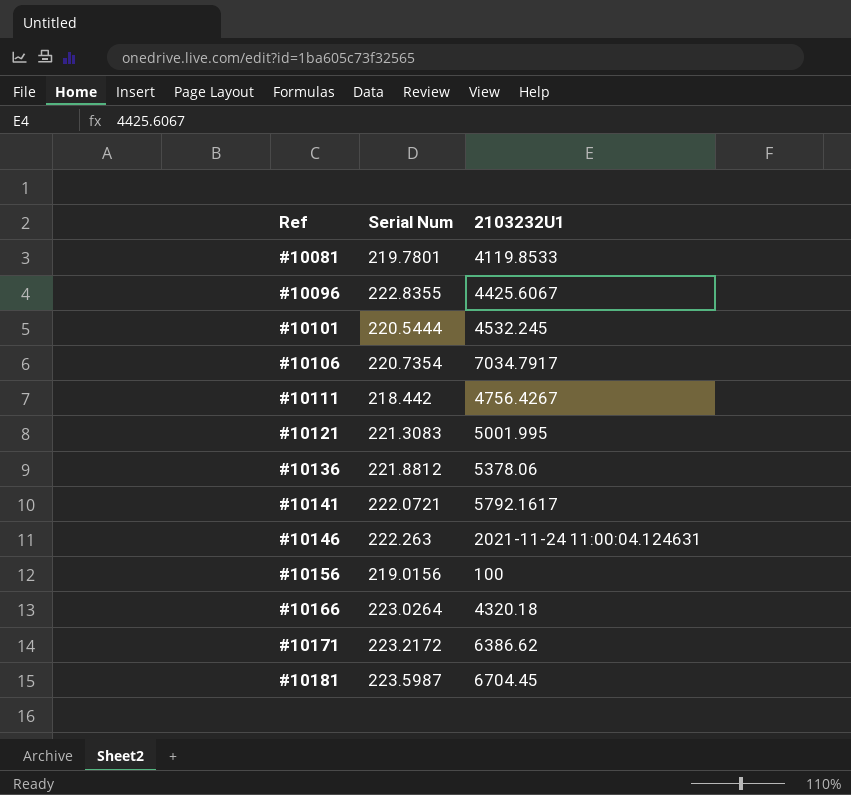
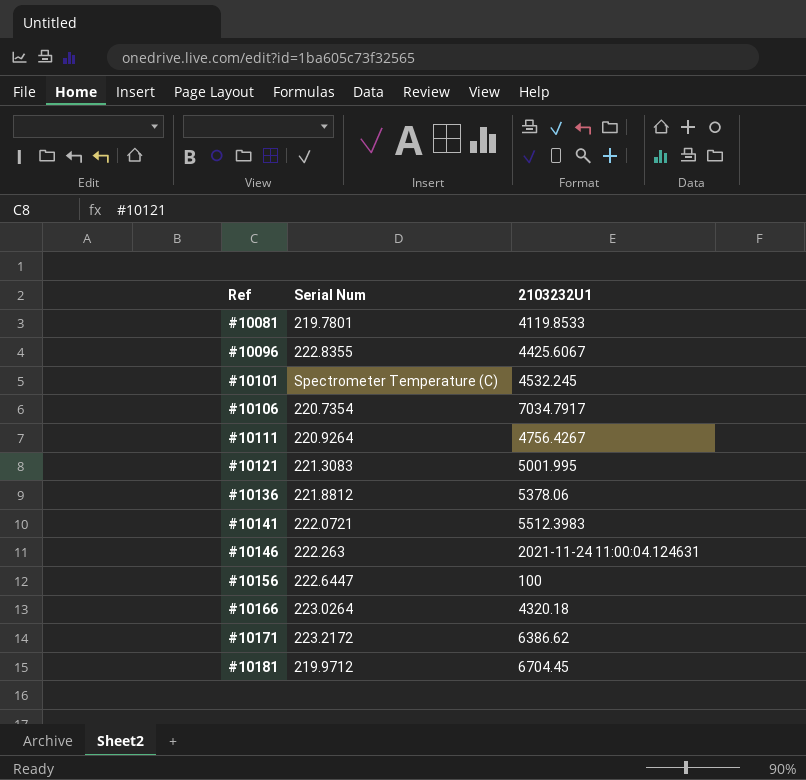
#10101 | Serial Num: 220.5444 -> Spectrometer Temperature (C)
#10111 | Serial Num: 218.442 -> 220.9264
#10141 | 2103232U1: 5792.1617 -> 5512.3983
#10156 | Serial Num: 219.0156 -> 222.6447
#10181 | Serial Num: 223.5987 -> 219.9712

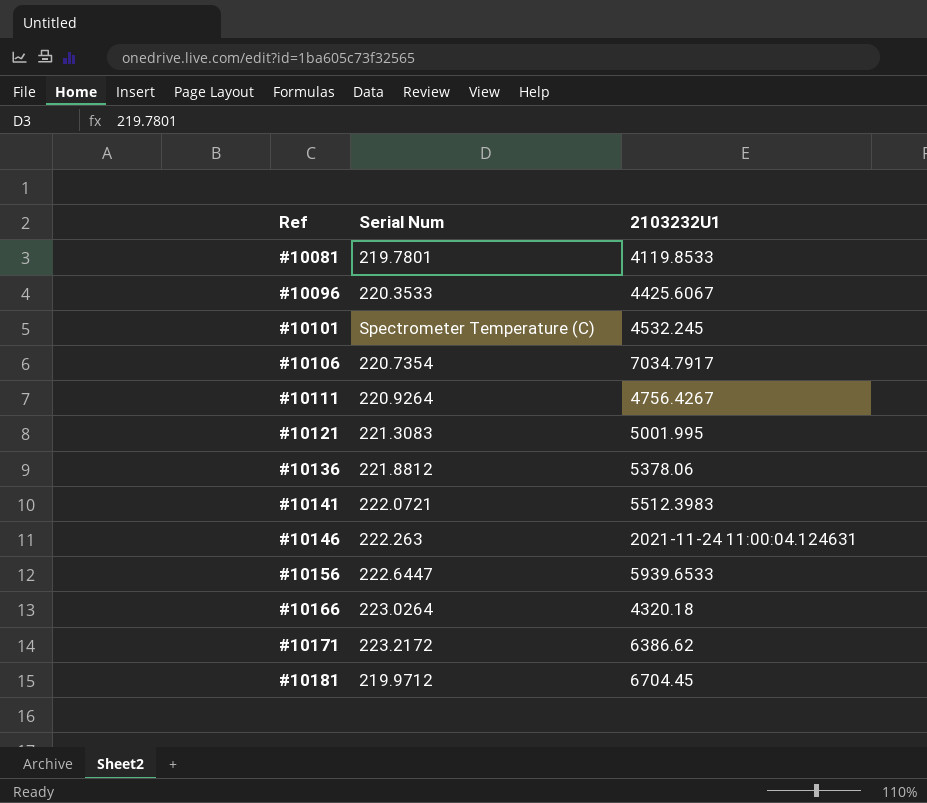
#10096 | Serial Num: 222.8355 -> 220.3533
#10156 | 2103232U1: 100 -> 5939.6533

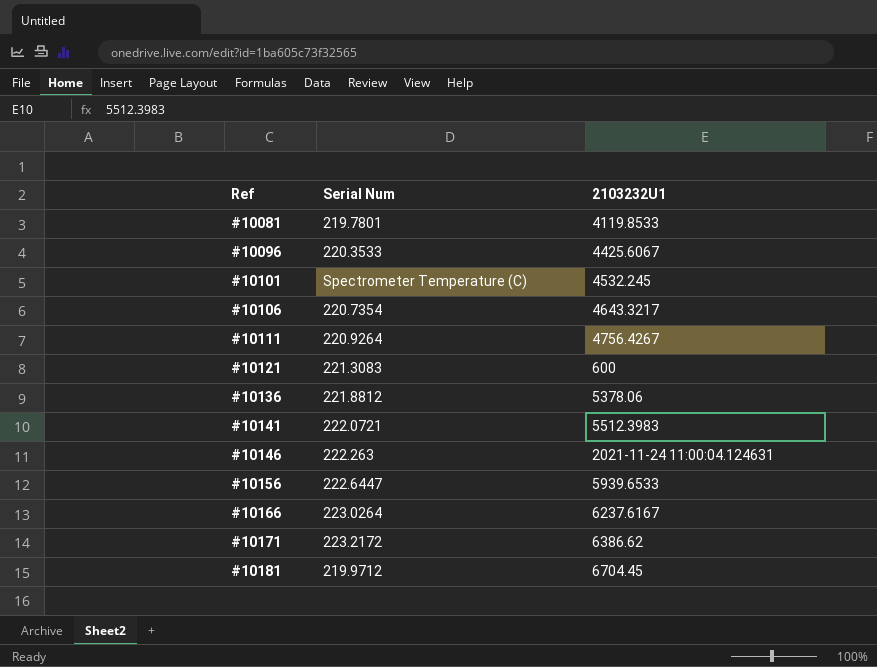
#10106 | 2103232U1: 7034.7917 -> 4643.3217
#10121 | 2103232U1: 5001.995 -> 600
#10166 | 2103232U1: 4320.18 -> 6237.6167

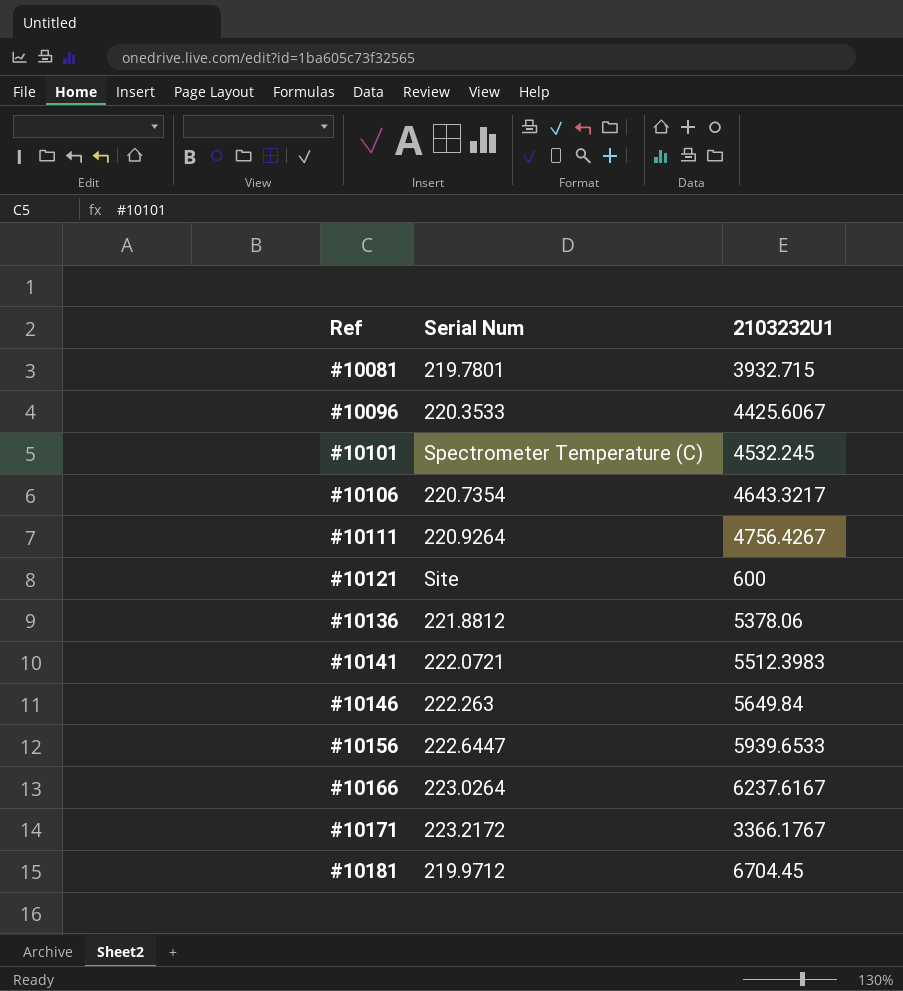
#10081 | 2103232U1: 4119.8533 -> 3932.715
#10121 | Serial Num: 221.3083 -> Site
#10146 | 2103232U1: 2021-11-24 11:00:04.124631 -> 5649.84
#10171 | 2103232U1: 6386.62 -> 3366.1767

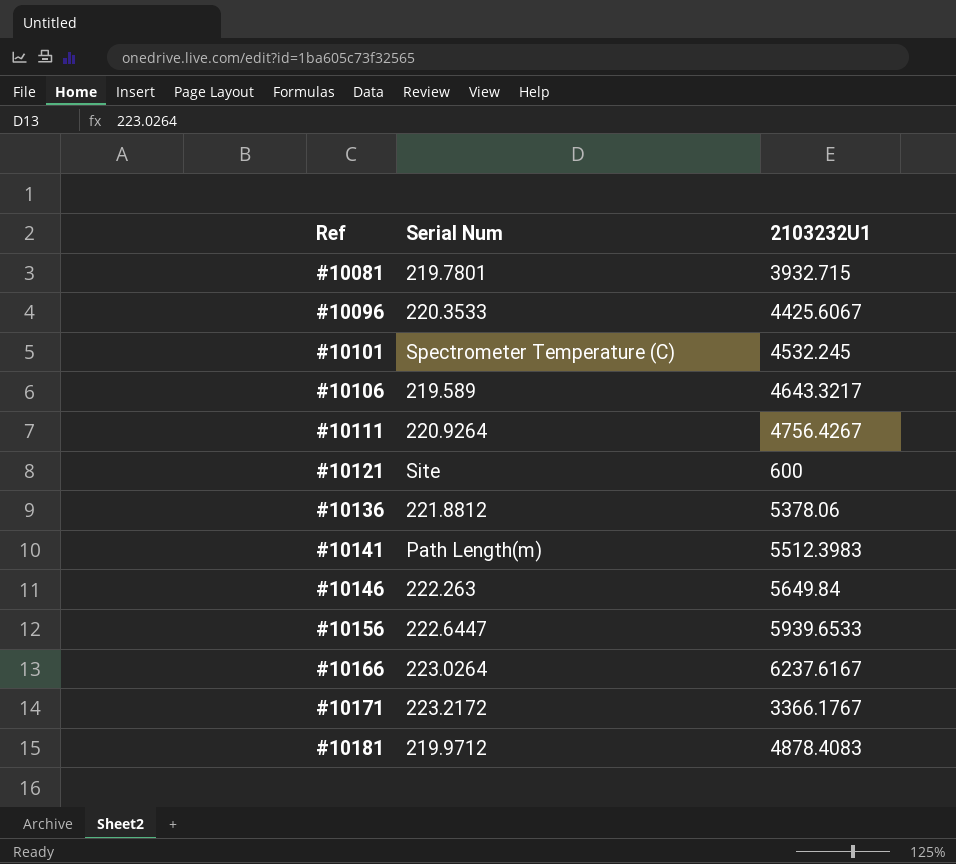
#10106 | Serial Num: 220.7354 -> 219.589
#10141 | Serial Num: 222.0721 -> Path Length(m)
#10181 | 2103232U1: 6704.45 -> 4878.4083

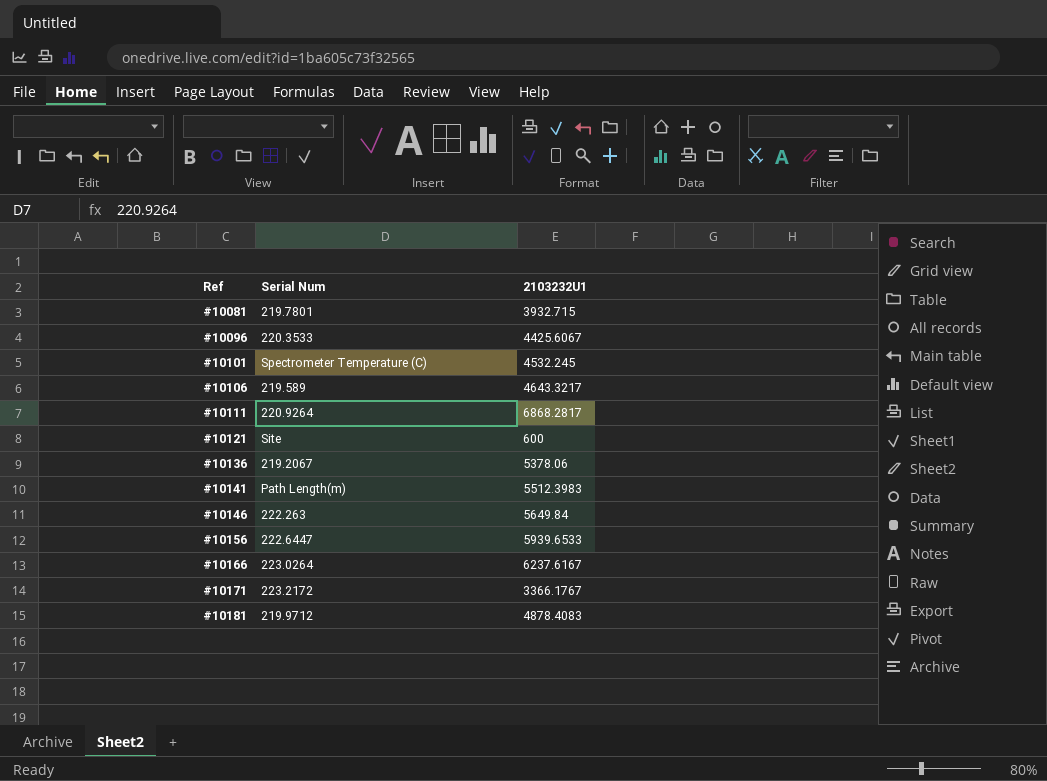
#10111 | 2103232U1: 4756.4267 -> 6868.2817
#10136 | Serial Num: 221.8812 -> 219.2067

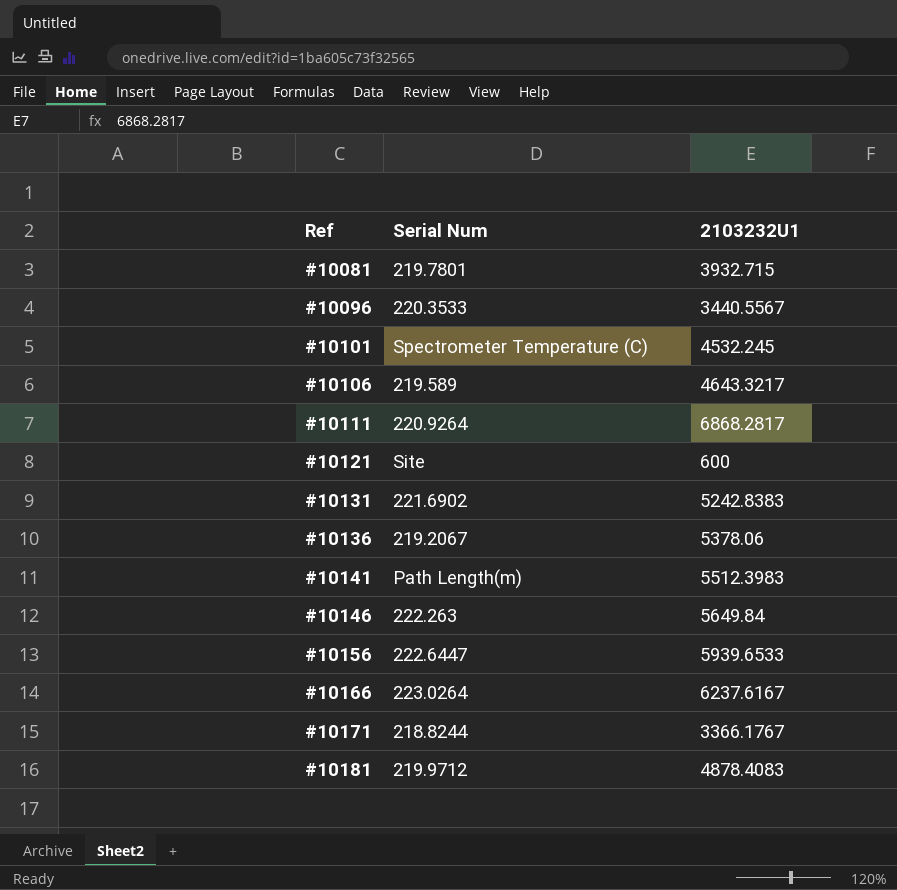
#10096 | 2103232U1: 4425.6067 -> 3440.5567
row #10131: none -> 221.6902 | 5242.8383
#10171 | Serial Num: 223.2172 -> 218.8244

